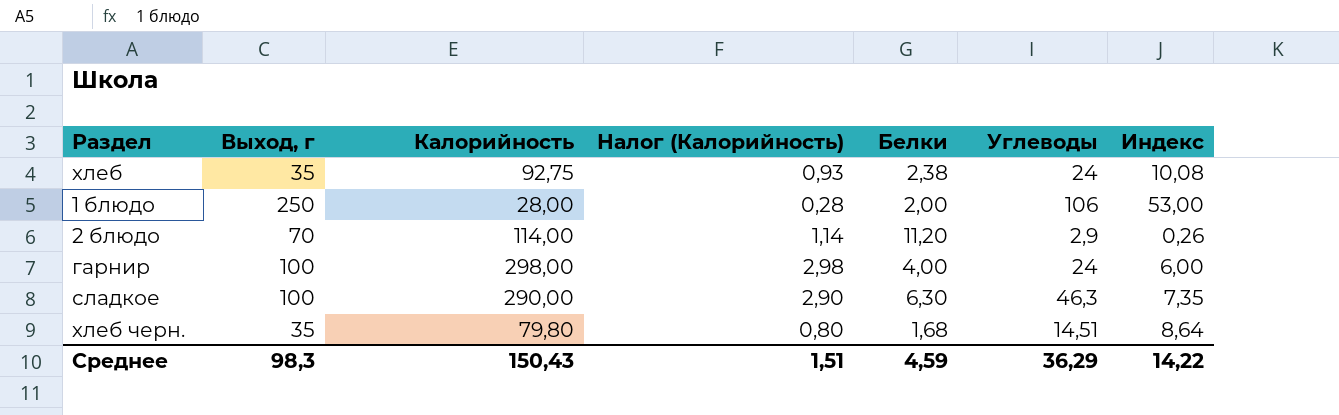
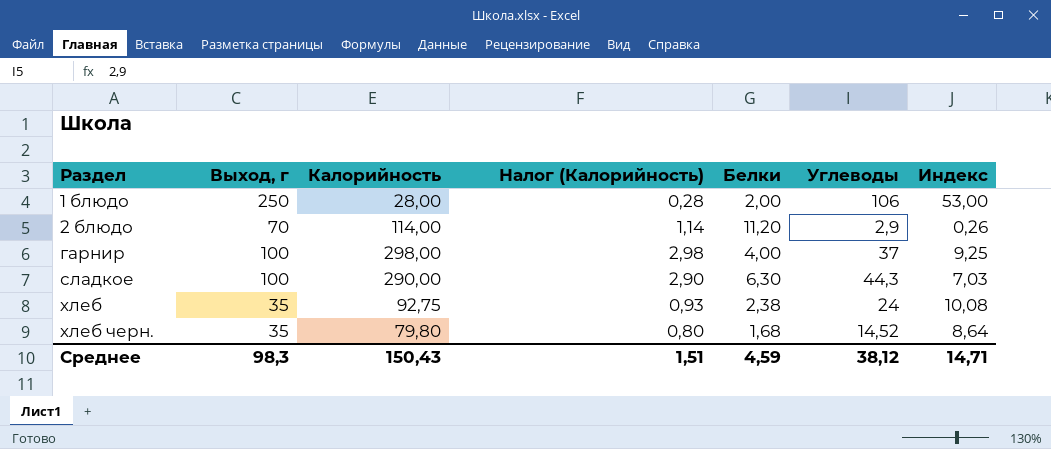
row order: none -> Раздел ascending
гарнир | Углеводы: 24 -> 37
гарнир | Индекс: 6,00 -> 9,25
сладкое | Углеводы: 46,3 -> 44,3
сладкое | Индекс: 7,35 -> 7,03
хлеб черн. | Углеводы: 14,51 -> 14,52
Среднее | Углеводы: 36,29 -> 38,12
Среднее | Индекс: 14,22 -> 14,71

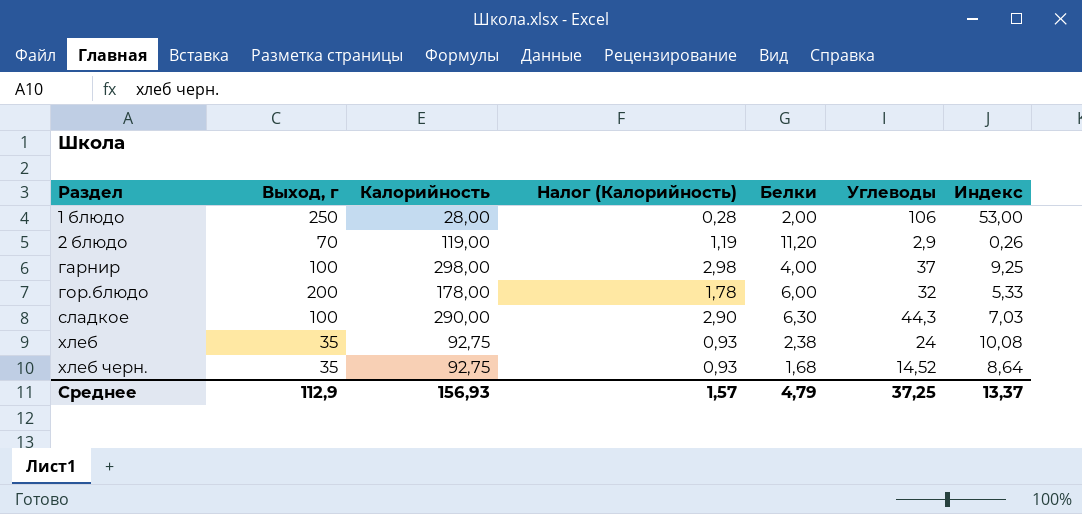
2 блюдо | Калорийность: 114,00 -> 119,00
2 блюдо | Налог (Калорийность): 1,14 -> 1,19
row гор.блюдо: none -> 200 | 178,00 | 1,78 | 6,00 | 32 | 5,33
хлеб черн. | Калорийность: 79,80 -> 92,75
хлеб черн. | Налог (Калорийность): 0,80 -> 0,93
Среднее | Выход, г: 98,3 -> 112,9
Среднее | Калорийность: 150,43 -> 156,93
Среднее | Налог (Калорийность): 1,51 -> 1,57
Среднее | Белки: 4,59 -> 4,79
Среднее | Углеводы: 38,12 -> 37,25
Среднее | Индекс: 14,71 -> 13,37

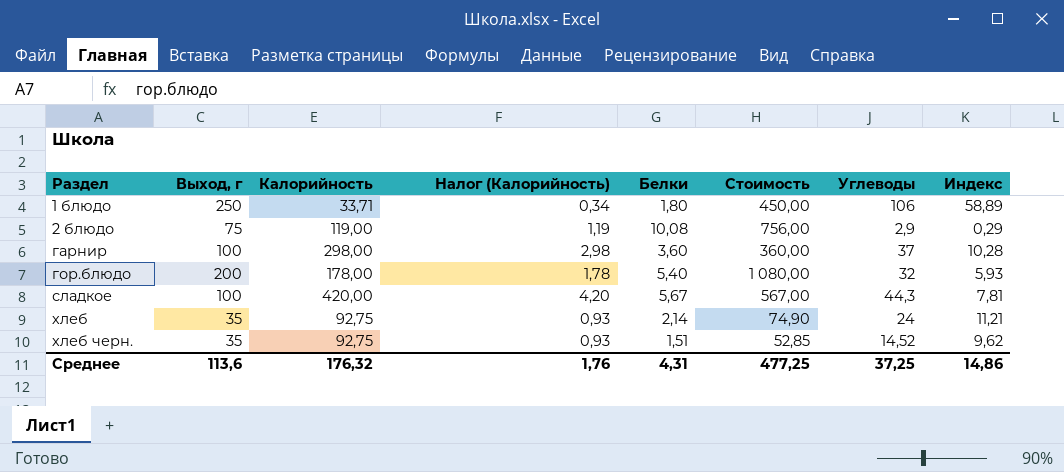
column Стоимость | formula: none -> [Выход, г] * [Белки]
1 блюдо | Калорийность: 28,00 -> 33,71
1 блюдо | Налог (Калорийность): 0,28 -> 0,34
1 блюдо | Белки: 2,00 -> 1,80
1 блюдо | Индекс: 53,00 -> 58,89
2 блюдо | Выход, г: 70 -> 75
2 блюдо | Белки: 11,20 -> 10,08
2 блюдо | Индекс: 0,26 -> 0,29
гарнир | Белки: 4,00 -> 3,60
гарнир | Индекс: 9,25 -> 10,28
гор.блюдо | Белки: 6,00 -> 5,40
гор.блюдо | Индекс: 5,33 -> 5,93
сладкое | Калорийность: 290,00 -> 420,00
сладкое | Налог (Калорийность): 2,90 -> 4,20
сладкое | Белки: 6,30 -> 5,67
сладкое | Индекс: 7,03 -> 7,81
хлеб | Белки: 2,38 -> 2,14
хлеб | Индекс: 10,08 -> 11,21
хлеб черн. | Белки: 1,68 -> 1,51
хлеб черн. | Индекс: 8,64 -> 9,62
Среднее | Выход, г: 112,9 -> 113,6
Среднее | Калорийность: 156,93 -> 176,32
Среднее | Налог (Калорийность): 1,57 -> 1,76
Среднее | Белки: 4,79 -> 4,31
Среднее | Индекс: 13,37 -> 14,86

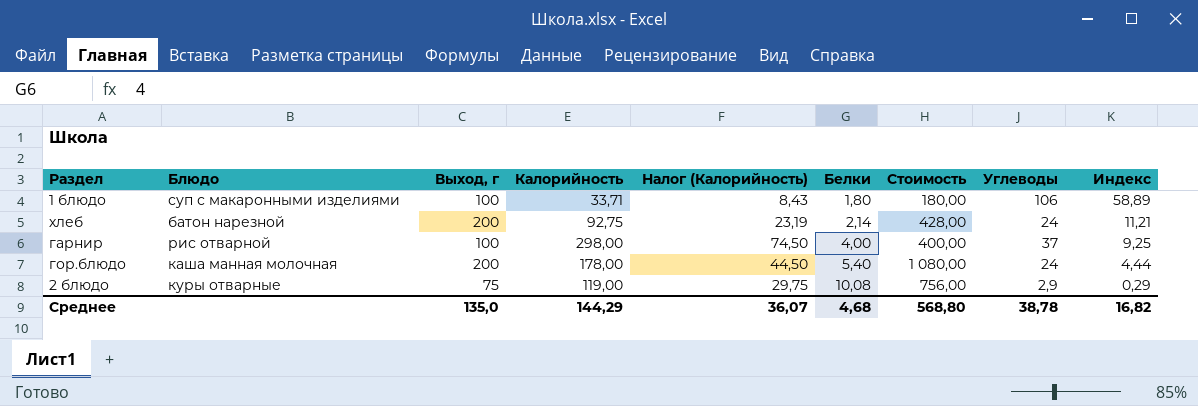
row order: Раздел ascending -> Белки ascending
column Блюдо | position: none -> 2
column Налог (Калорийность) | formula: [Калорийность] * 0,01 -> [Калорийность] * 0,25
row сладкое: 100 | 420,00 | 4,20 | 5,67 | 567,00 | 44,3 | 7,81 -> none
row хлеб черн.: 35 | 92,75 | 0,93 | 1,51 | 52,85 | 14,52 | 9,62 -> none
1 блюдо | Выход, г: 250 -> 100
1 блюдо | Стоимость: 450,00 -> 180,00
хлеб | Выход, г: 35 -> 200
хлеб | Стоимость: 74,90 -> 428,00
гарнир | Белки: 3,60 -> 4,00
гарнир | Стоимость: 360,00 -> 400,00
гарнир | Индекс: 10,28 -> 9,25
гор.блюдо | Углеводы: 32 -> 24
гор.блюдо | Индекс: 5,93 -> 4,44
Среднее | Выход, г: 113,6 -> 135,0
Среднее | Калорийность: 176,32 -> 144,29
Среднее | Налог (Калорийность): 1,76 -> 36,07
Среднее | Белки: 4,31 -> 4,68
Среднее | Стоимость: 477,25 -> 568,80
Среднее | Углеводы: 37,25 -> 38,78
Среднее | Индекс: 14,86 -> 16,82

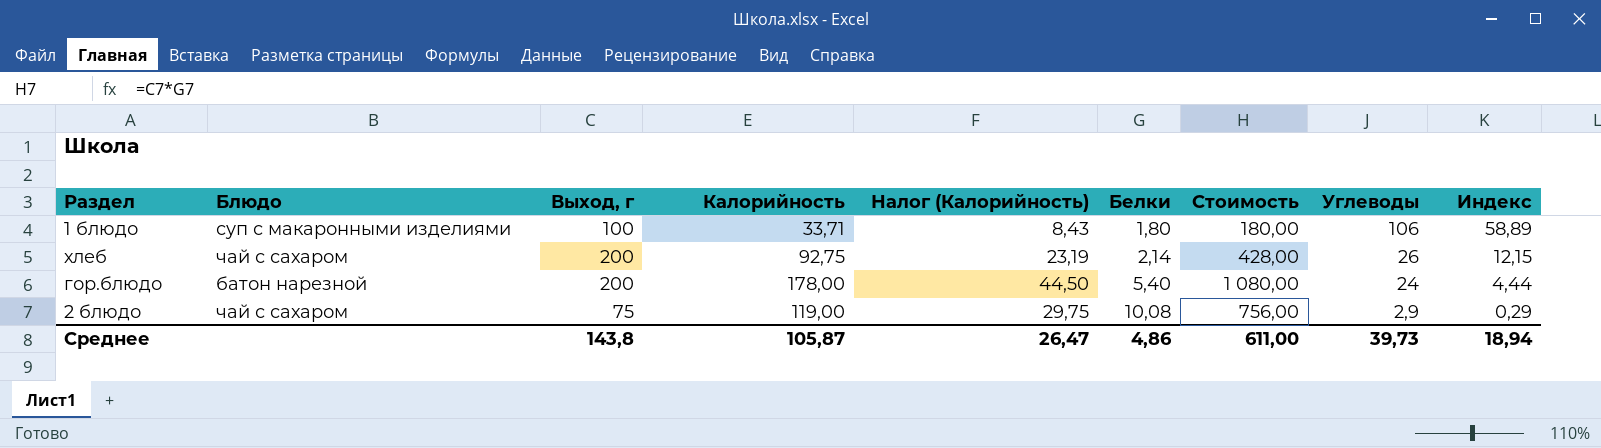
row гарнир: рис отварной | 100 | 298,00 | 74,50 | 4,00 | 400,00 | 37 | 9,25 -> none
хлеб | Блюдо: батон нарезной -> чай с сахаром
хлеб | Углеводы: 24 -> 26
хлеб | Индекс: 11,21 -> 12,15
гор.блюдо | Блюдо: каша манная молочная -> батон нарезной
2 блюдо | Блюдо: куры отварные -> чай с сахаром
Среднее | Выход, г: 135,0 -> 143,8
Среднее | Калорийность: 144,29 -> 105,87
Среднее | Налог (Калорийность): 36,07 -> 26,47
Среднее | Белки: 4,68 -> 4,86
Среднее | Стоимость: 568,80 -> 611,00
Среднее | Углеводы: 38,78 -> 39,73
Среднее | Индекс: 16,82 -> 18,94

